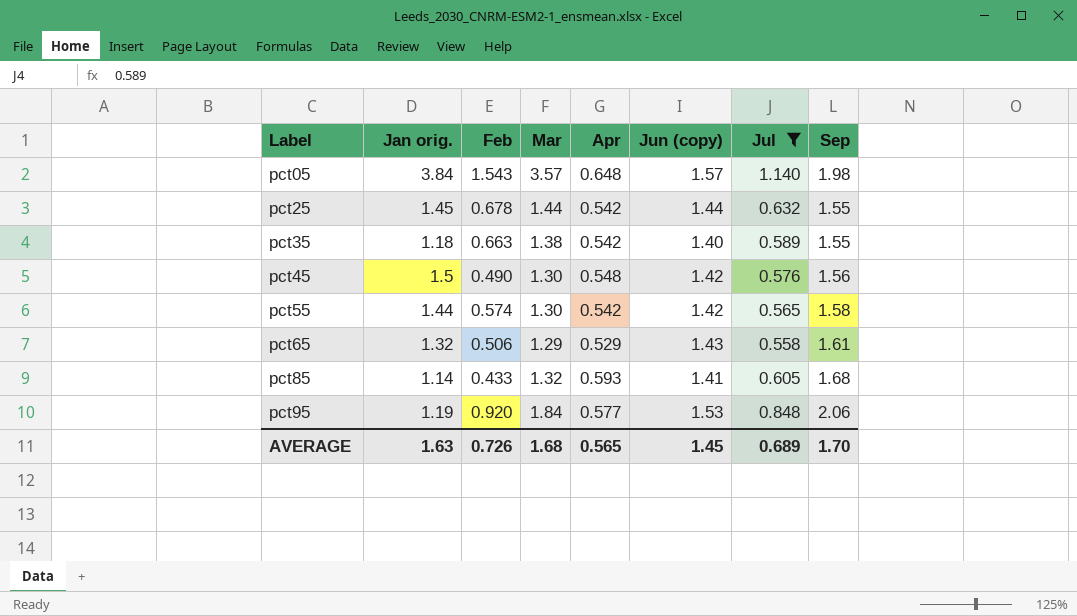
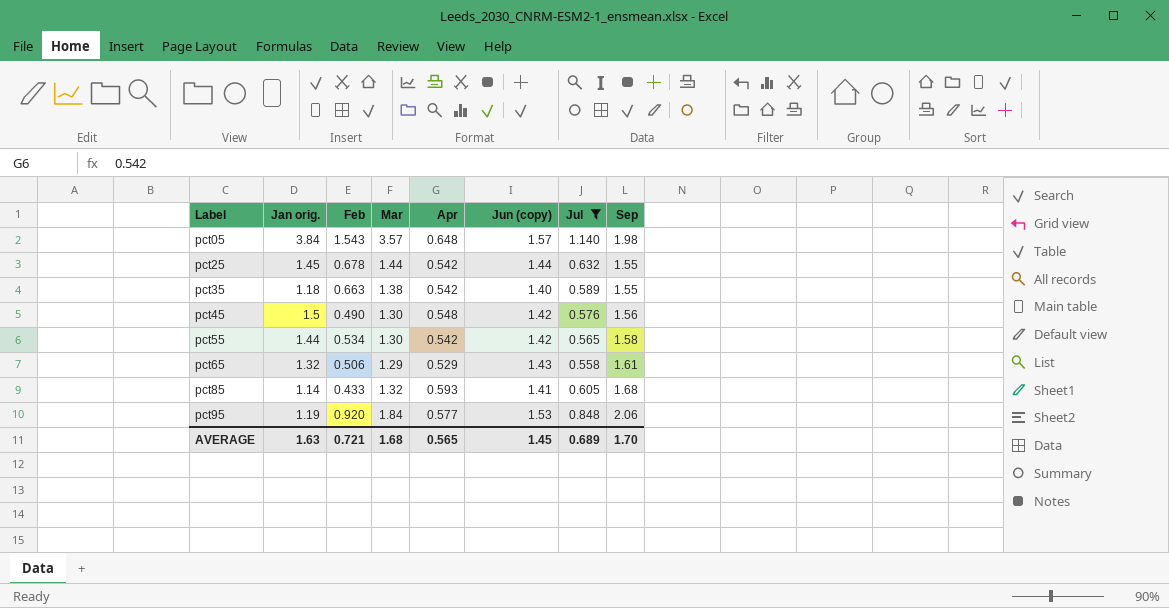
pct55 | Feb: 0.574 -> 0.534
AVERAGE | Feb: 0.726 -> 0.721

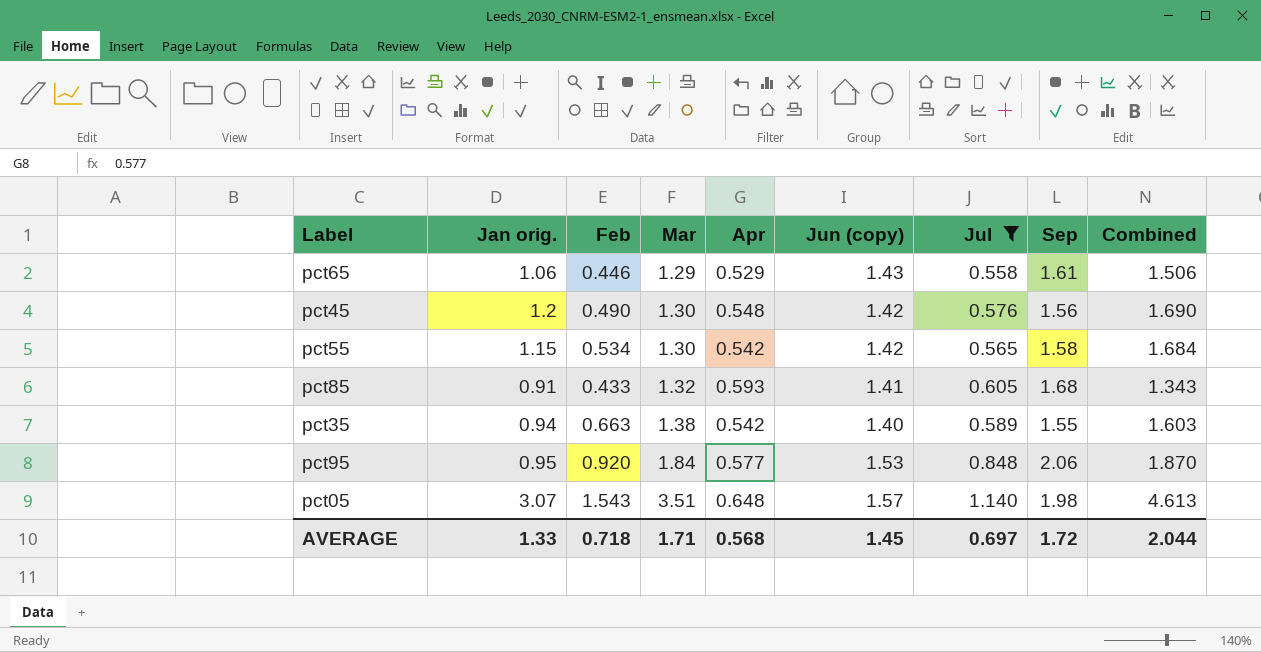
row order: Label ascending -> Mar ascending
column Combined | formula: none -> [Jan orig.] + [Feb]
row pct25: 1.45 | 0.678 | 1.44 | 0.542 | 1.44 | 0.632 | 1.55 -> none
pct65 | Jan orig.: 1.32 -> 1.06
pct65 | Feb: 0.506 -> 0.446
pct45 | Jan orig.: 1.5 -> 1.2
pct55 | Jan orig.: 1.44 -> 1.15
pct85 | Jan orig.: 1.14 -> 0.91
pct35 | Jan orig.: 1.18 -> 0.94
pct95 | Jan orig.: 1.19 -> 0.95
pct05 | Jan orig.: 3.84 -> 3.07
pct05 | Mar: 3.57 -> 3.51
AVERAGE | Jan orig.: 1.63 -> 1.33
AVERAGE | Feb: 0.721 -> 0.718
AVERAGE | Mar: 1.68 -> 1.71
AVERAGE | Apr: 0.565 -> 0.568
AVERAGE | Jul: 0.689 -> 0.697
AVERAGE | Sep: 1.70 -> 1.72

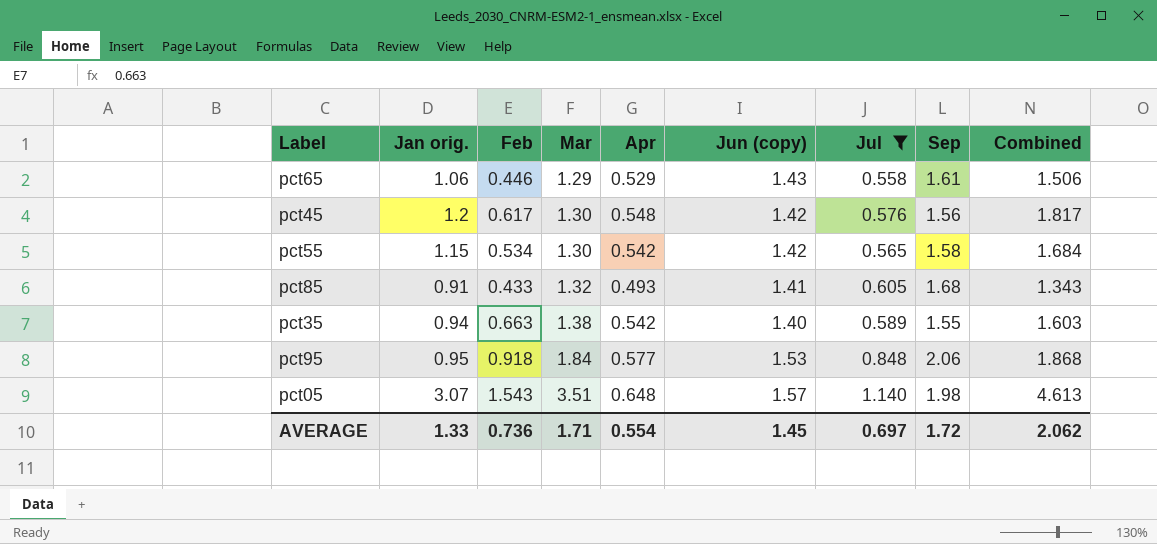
pct45 | Feb: 0.490 -> 0.617
pct45 | Combined: 1.690 -> 1.817
pct85 | Apr: 0.593 -> 0.493
pct95 | Feb: 0.920 -> 0.918
pct95 | Combined: 1.870 -> 1.868
AVERAGE | Feb: 0.718 -> 0.736
AVERAGE | Apr: 0.568 -> 0.554
AVERAGE | Combined: 2.044 -> 2.062

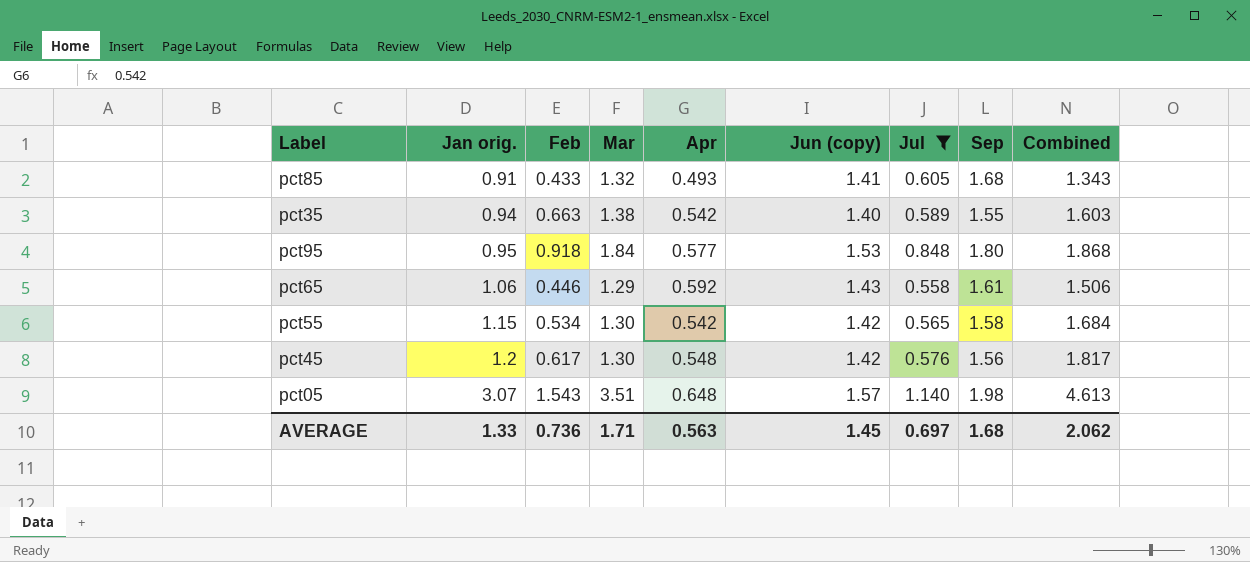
row order: Mar ascending -> Jan orig. ascending
pct95 | Sep: 2.06 -> 1.80
pct65 | Apr: 0.529 -> 0.592
AVERAGE | Apr: 0.554 -> 0.563
AVERAGE | Sep: 1.72 -> 1.68

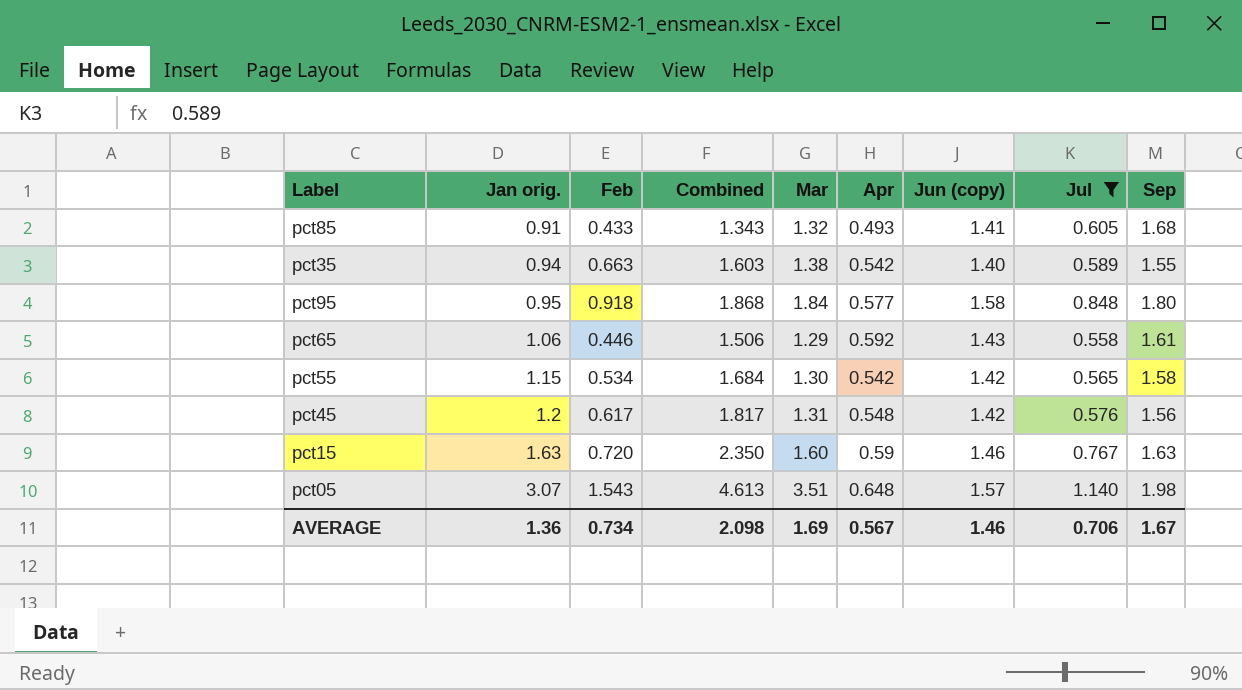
column Combined | position: 9 -> 4
pct95 | Jun (copy): 1.53 -> 1.58
pct45 | Mar: 1.30 -> 1.31
row pct15: none -> 1.63 | 0.720 | 2.350 | 1.60 | 0.59 | 1.46 | 0.767 | 1.63
AVERAGE | Jan orig.: 1.33 -> 1.36
AVERAGE | Feb: 0.736 -> 0.734
AVERAGE | Combined: 2.062 -> 2.098
AVERAGE | Mar: 1.71 -> 1.69
AVERAGE | Apr: 0.563 -> 0.567
AVERAGE | Jun (copy): 1.45 -> 1.46
AVERAGE | Jul: 0.697 -> 0.706
AVERAGE | Sep: 1.68 -> 1.67

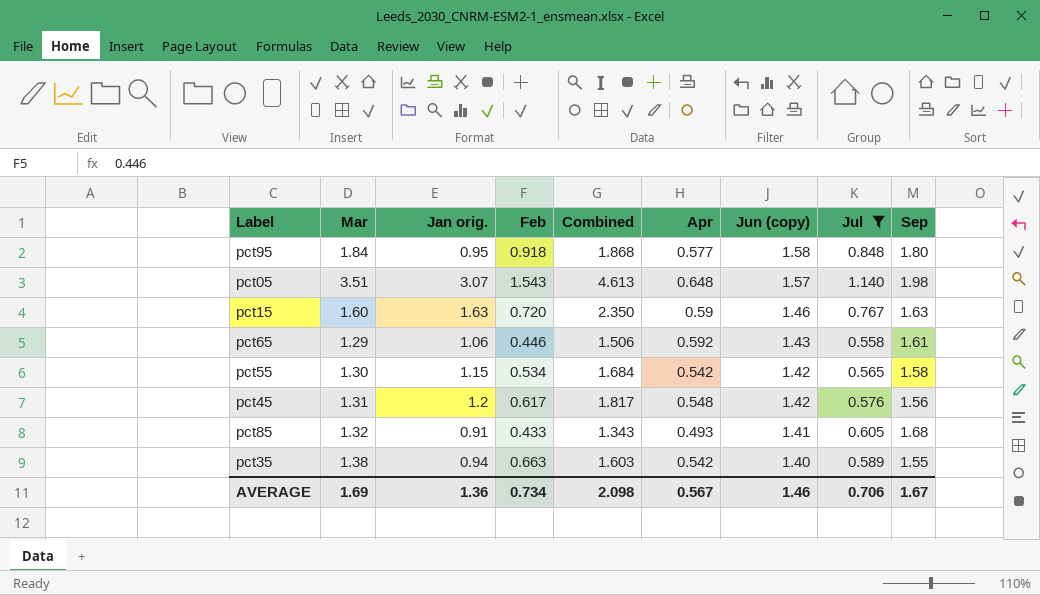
row order: Jan orig. ascending -> Jun (copy) descending
column Mar | position: 5 -> 2

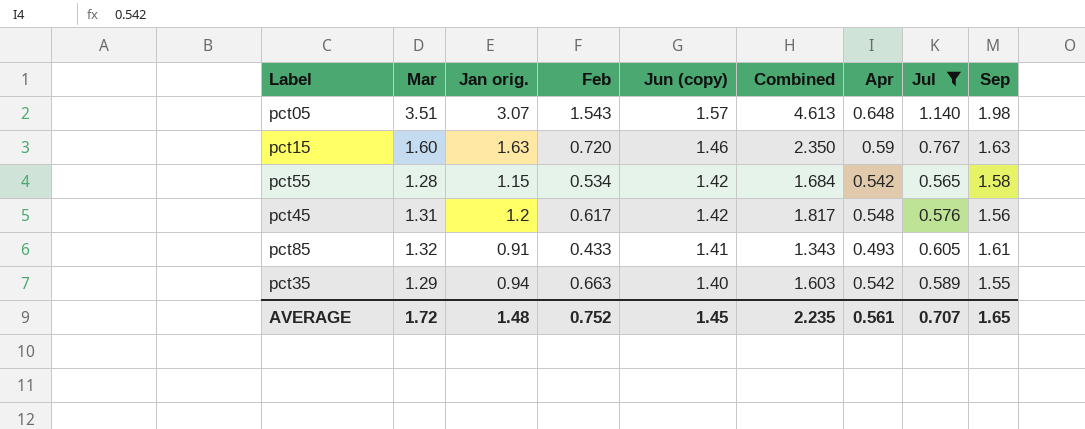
column Jun (copy) | position: 7 -> 5
row pct95: 1.84 | 0.95 | 0.918 | 1.868 | 0.577 | 1.58 | 0.848 | 1.80 -> none
row pct65: 1.29 | 1.06 | 0.446 | 1.506 | 0.592 | 1.43 | 0.558 | 1.61 -> none
pct55 | Mar: 1.30 -> 1.28
pct85 | Sep: 1.68 -> 1.61
pct35 | Mar: 1.38 -> 1.29
AVERAGE | Mar: 1.69 -> 1.72
AVERAGE | Jan orig.: 1.36 -> 1.48
AVERAGE | Feb: 0.734 -> 0.752
AVERAGE | Jun (copy): 1.46 -> 1.45
AVERAGE | Combined: 2.098 -> 2.235
AVERAGE | Apr: 0.567 -> 0.561
AVERAGE | Jul: 0.706 -> 0.707
AVERAGE | Sep: 1.67 -> 1.65

